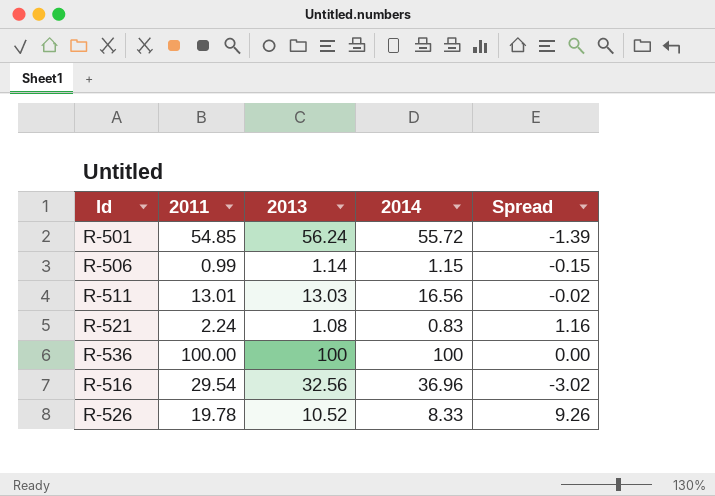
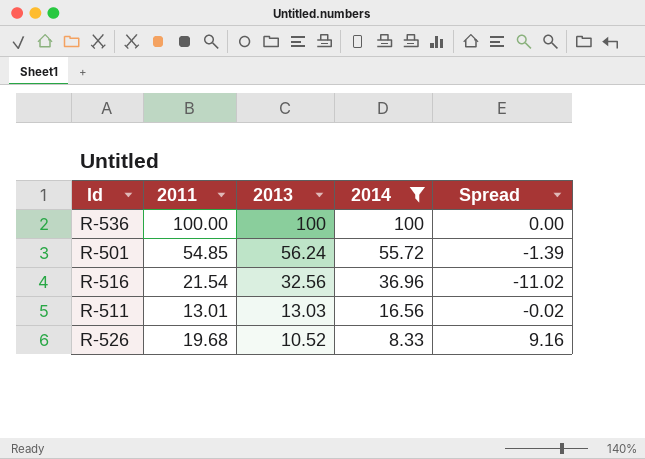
filter: none -> 2014 >= 8.33
row order: none -> 2013 descending
R-516 | 2011: 29.54 -> 21.54
R-516 | Spread: -3.02 -> -11.02
R-526 | 2011: 19.78 -> 19.68
R-526 | Spread: 9.26 -> 9.16

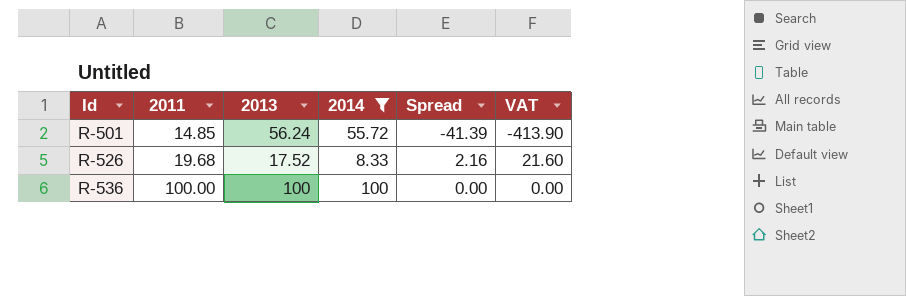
row order: 2013 descending -> Id ascending
column VAT | formula: none -> [Spread] * 10
row R-516: 21.54 | 32.56 | 36.96 | -11.02 -> none
row R-511: 13.01 | 13.03 | 16.56 | -0.02 -> none
R-501 | 2011: 54.85 -> 14.85
R-501 | Spread: -1.39 -> -41.39
R-526 | 2013: 10.52 -> 17.52
R-526 | Spread: 9.16 -> 2.16

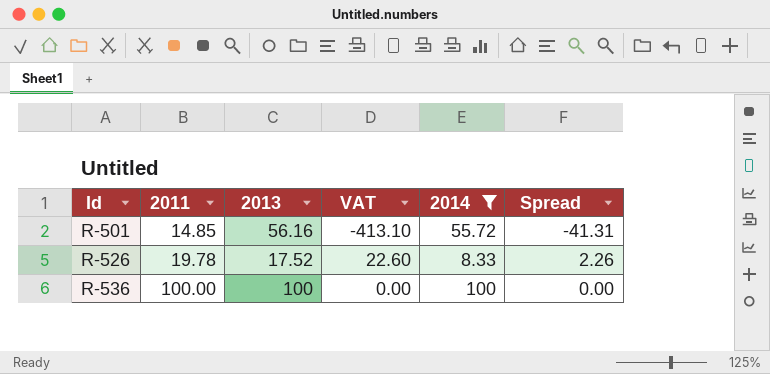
column VAT | position: 6 -> 4
R-501 | 2013: 56.24 -> 56.16
R-501 | VAT: -413.90 -> -413.10
R-501 | Spread: -41.39 -> -41.31
R-526 | 2011: 19.68 -> 19.78
R-526 | VAT: 21.60 -> 22.60
R-526 | Spread: 2.16 -> 2.26

